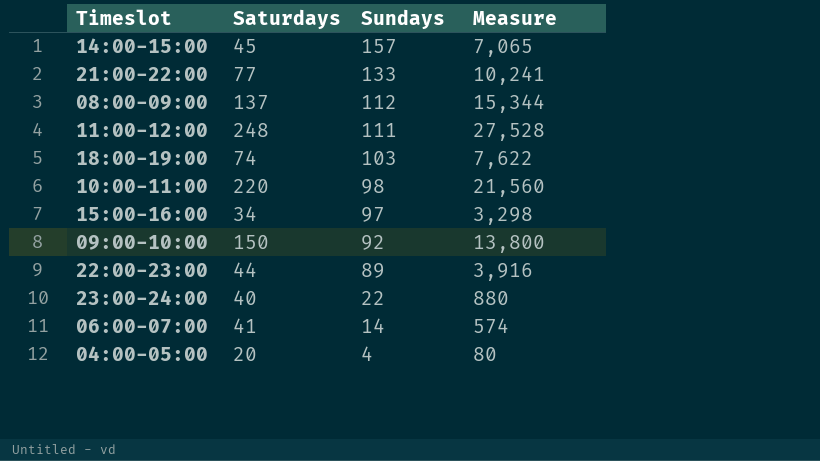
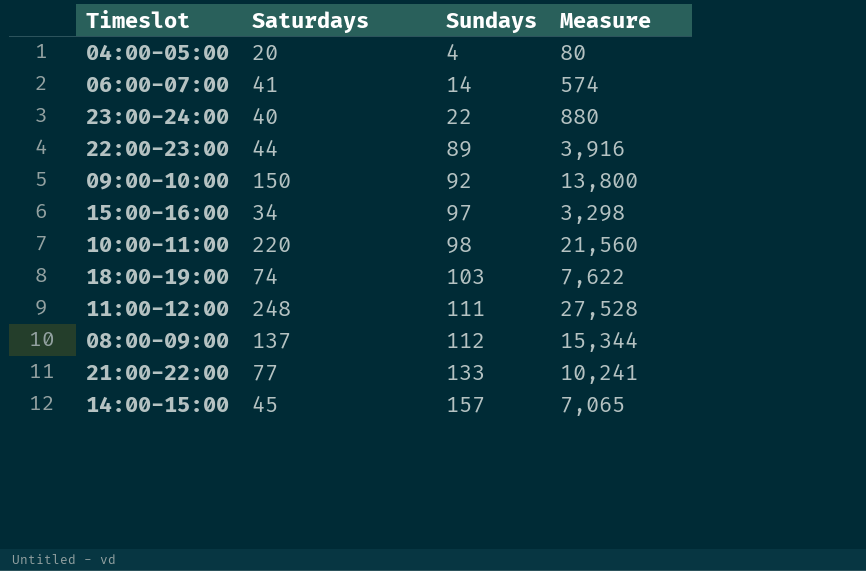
row order: Sundays descending -> Sundays ascending

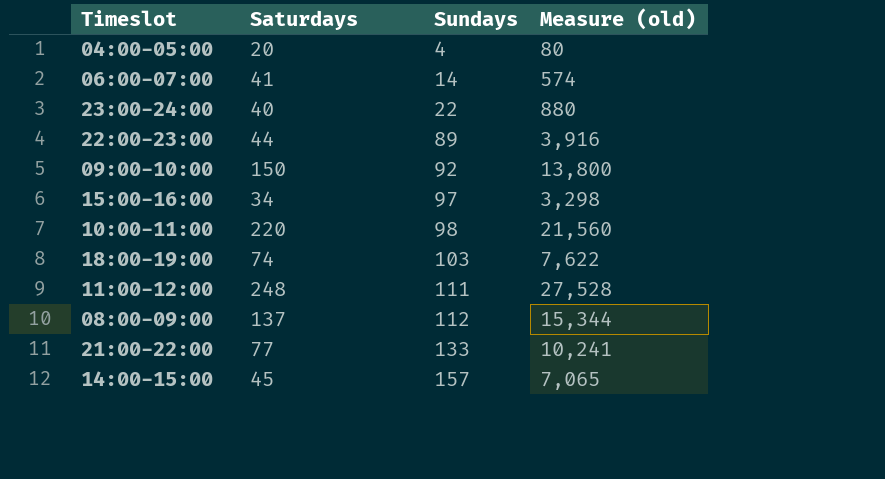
column name: Measure -> Measure (old)

